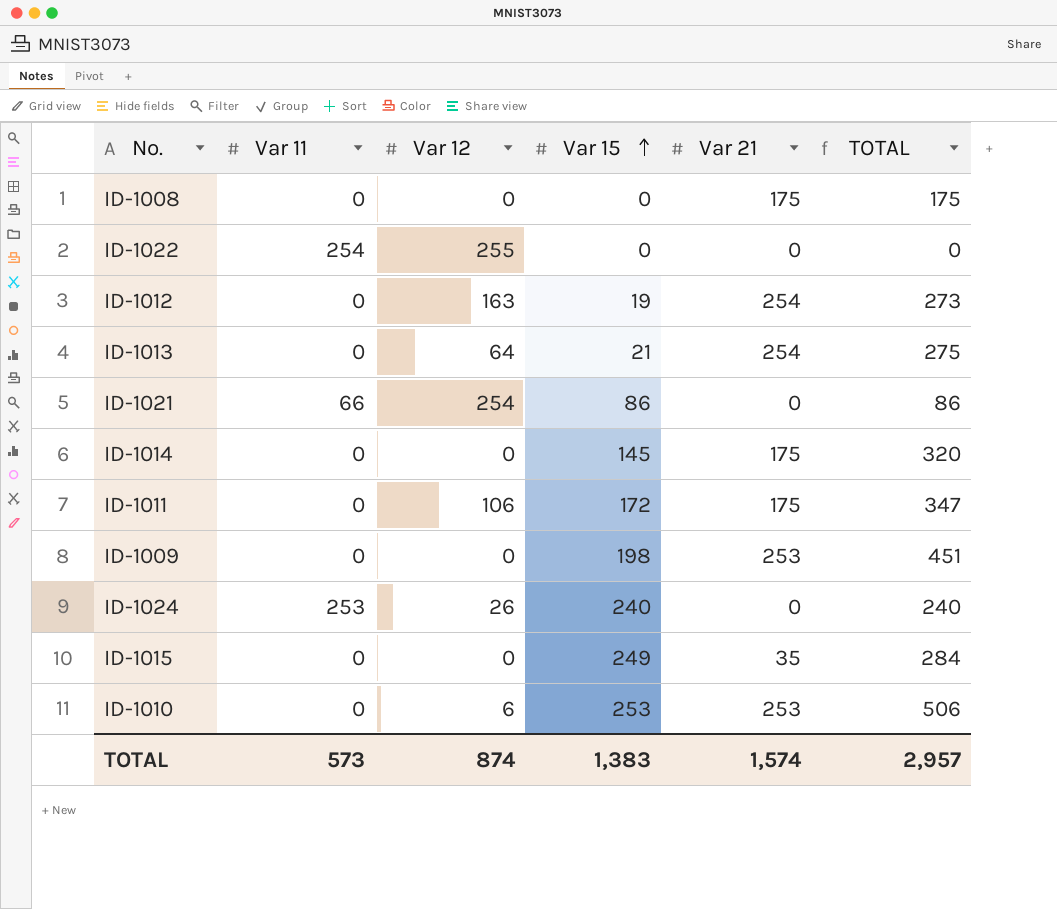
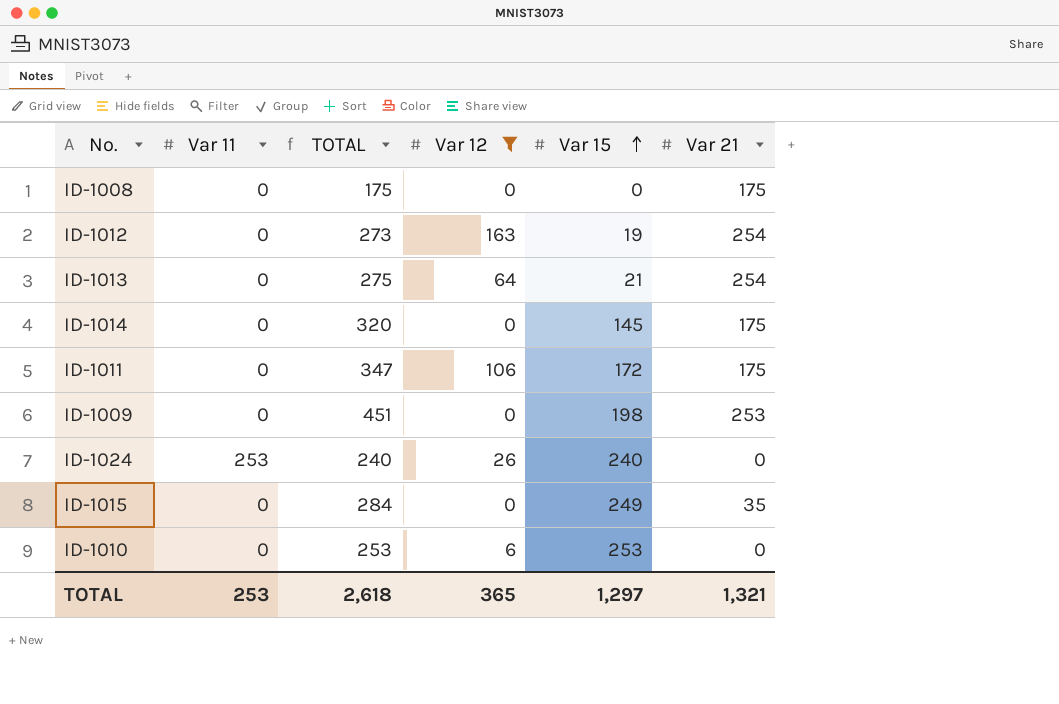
filter: none -> Var 12 <= 163
column TOTAL | position: 6 -> 3
ID-1010 | TOTAL: 506 -> 253
ID-1010 | Var 21: 253 -> 0
TOTAL | Var 11: 573 -> 253
TOTAL | TOTAL: 2,957 -> 2,618
TOTAL | Var 12: 874 -> 365
TOTAL | Var 15: 1,383 -> 1,297
TOTAL | Var 21: 1,574 -> 1,321

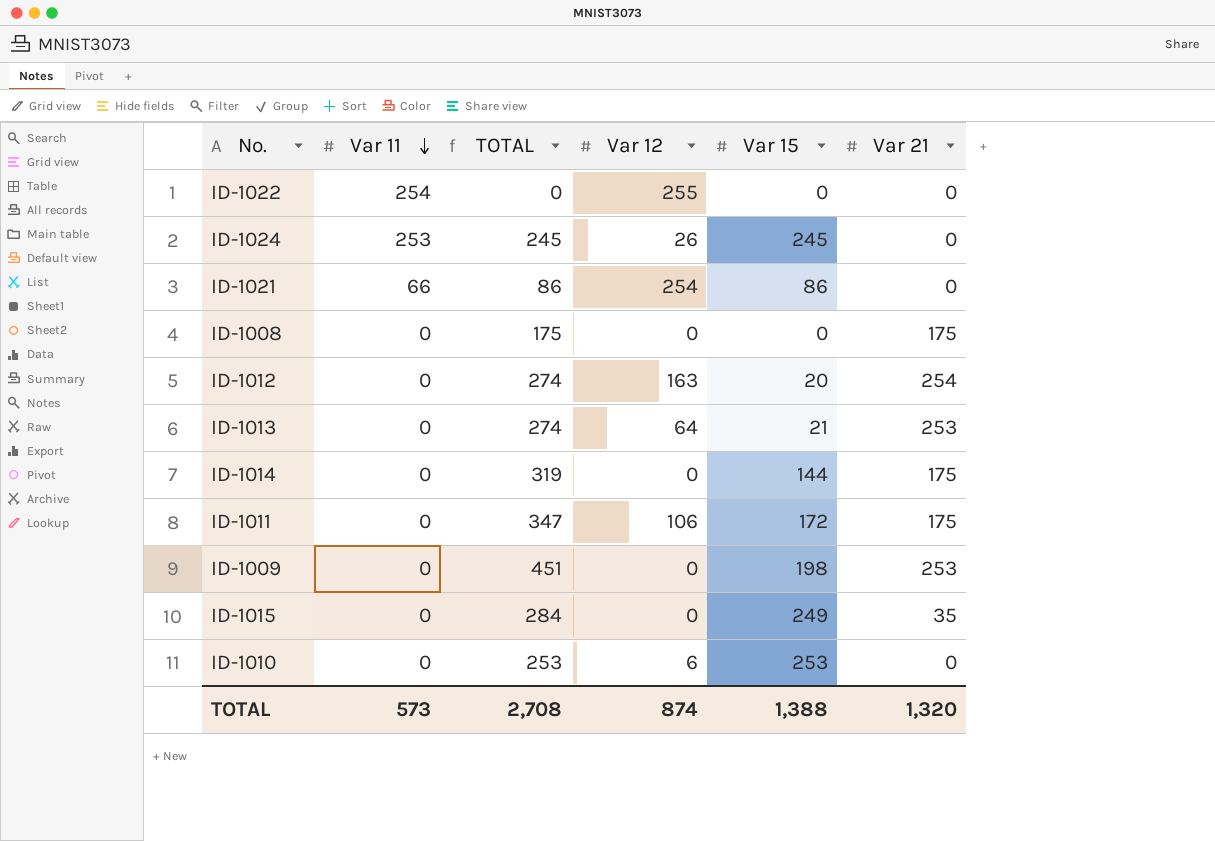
filter: Var 12 <= 163 -> none
row order: Var 15 ascending -> Var 11 descending
ID-1024 | TOTAL: 240 -> 245
ID-1024 | Var 15: 240 -> 245
ID-1012 | TOTAL: 273 -> 274
ID-1012 | Var 15: 19 -> 20
ID-1013 | TOTAL: 275 -> 274
ID-1013 | Var 21: 254 -> 253
ID-1014 | TOTAL: 320 -> 319
ID-1014 | Var 15: 145 -> 144
TOTAL | Var 11: 253 -> 573
TOTAL | TOTAL: 2,618 -> 2,708
TOTAL | Var 12: 365 -> 874
TOTAL | Var 15: 1,297 -> 1,388
TOTAL | Var 21: 1,321 -> 1,320

